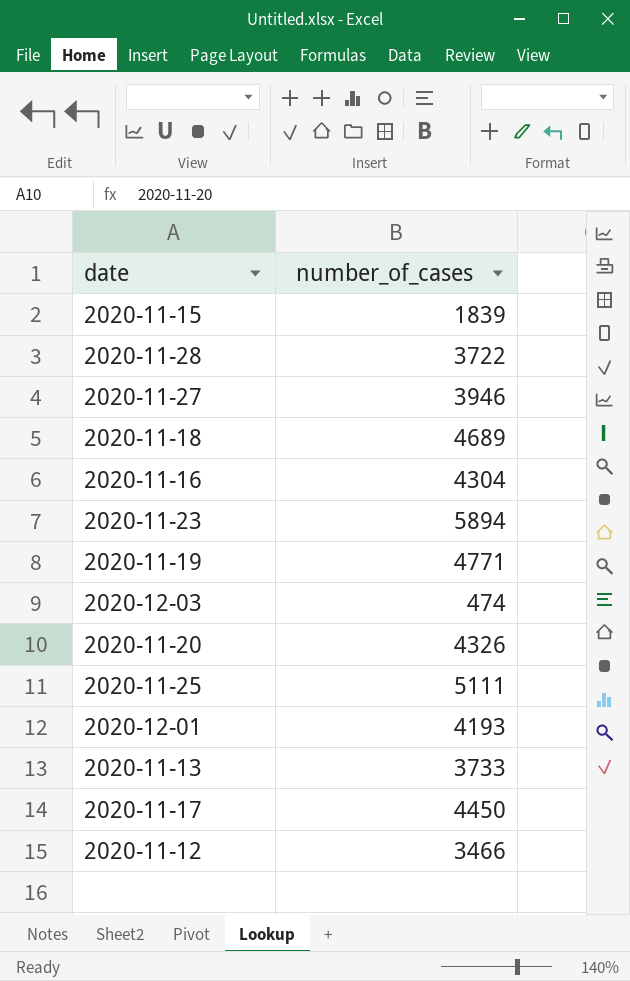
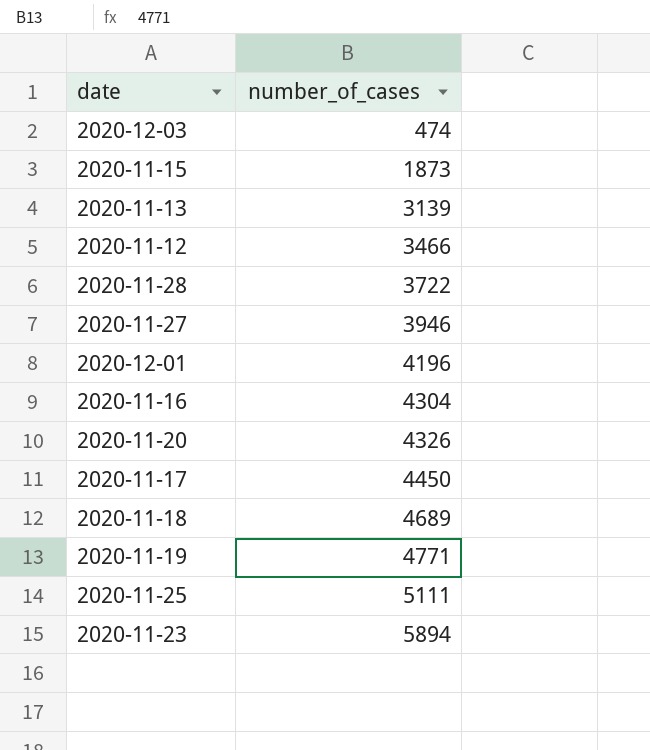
row order: none -> number_of_cases ascending
2020-11-15 | number_of_cases: 1839 -> 1873
2020-11-13 | number_of_cases: 3733 -> 3139
2020-12-01 | number_of_cases: 4193 -> 4196

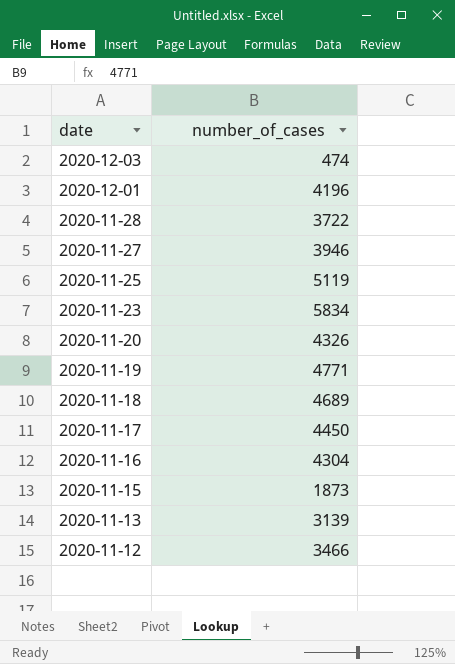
row order: number_of_cases ascending -> date descending
2020-11-25 | number_of_cases: 5111 -> 5119
2020-11-23 | number_of_cases: 5894 -> 5834

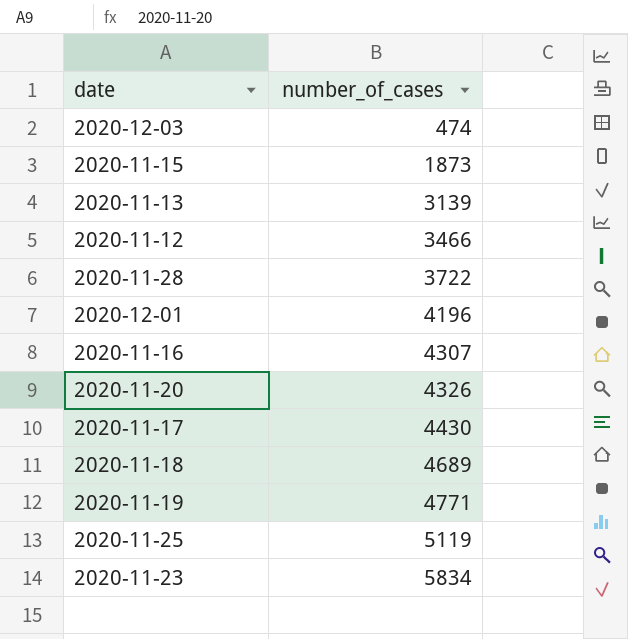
row order: date descending -> number_of_cases ascending
row 2020-11-27: 3946 -> none
2020-11-16 | number_of_cases: 4304 -> 4307
2020-11-17 | number_of_cases: 4450 -> 4430

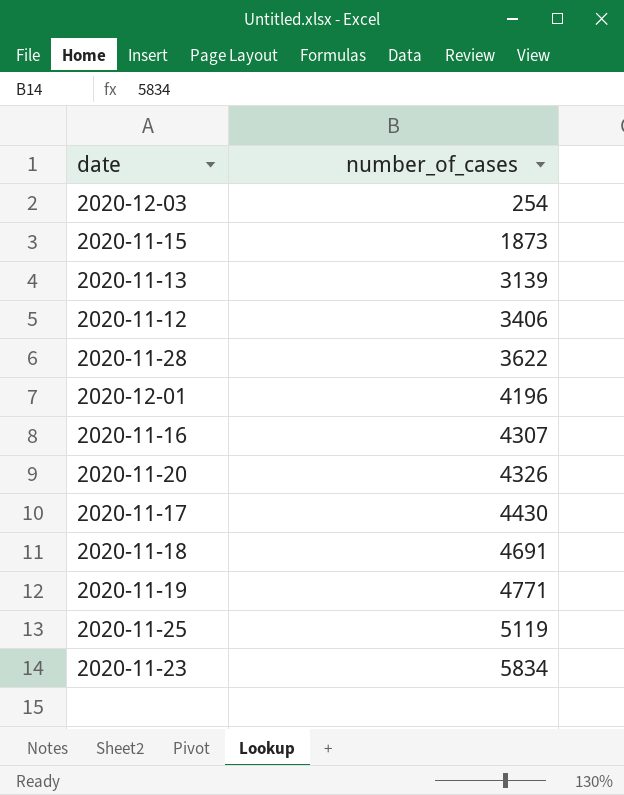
2020-12-03 | number_of_cases: 474 -> 254
2020-11-12 | number_of_cases: 3466 -> 3406
2020-11-28 | number_of_cases: 3722 -> 3622
2020-11-18 | number_of_cases: 4689 -> 4691

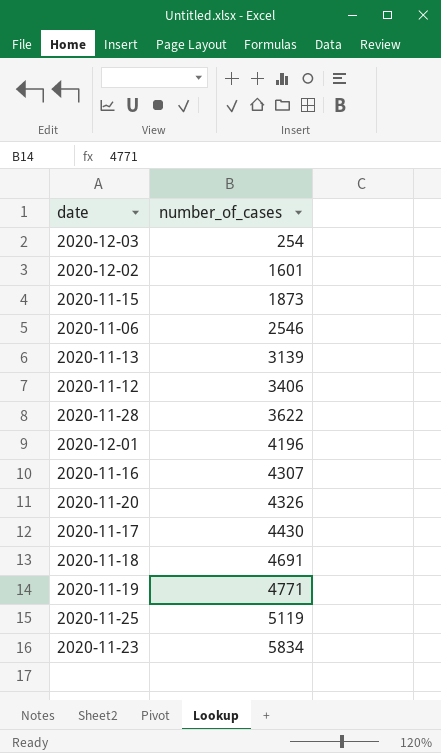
row 2020-12-02: none -> 1601
row 2020-11-06: none -> 2546

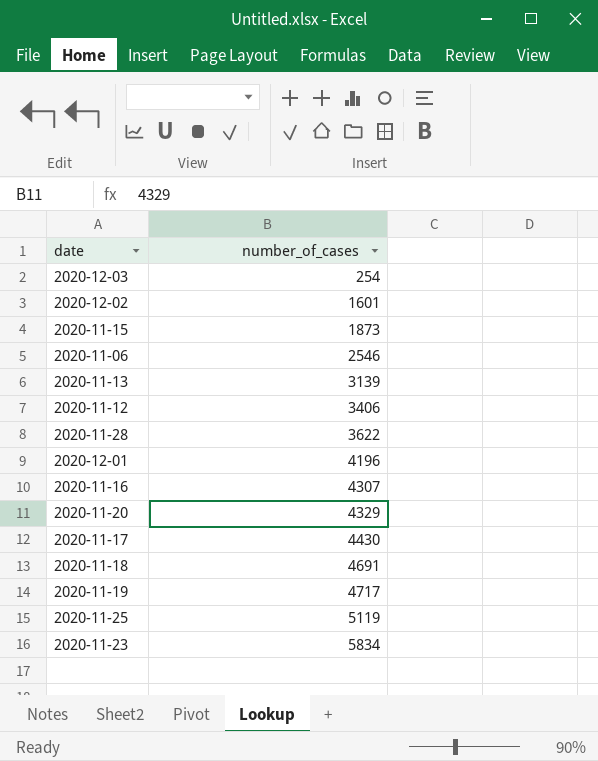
2020-11-20 | number_of_cases: 4326 -> 4329
2020-11-19 | number_of_cases: 4771 -> 4717

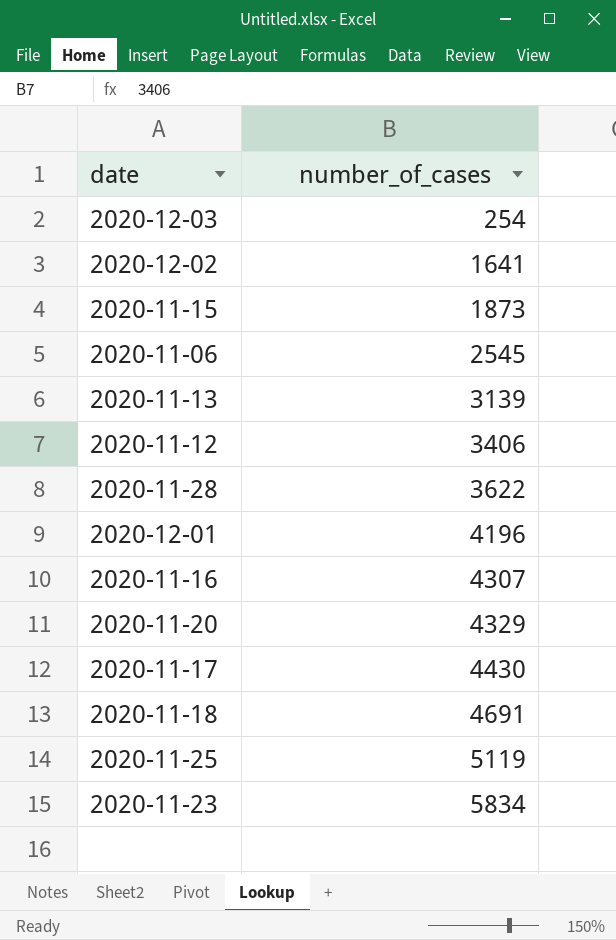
row 2020-11-19: 4717 -> none
2020-12-02 | number_of_cases: 1601 -> 1641
2020-11-06 | number_of_cases: 2546 -> 2545

